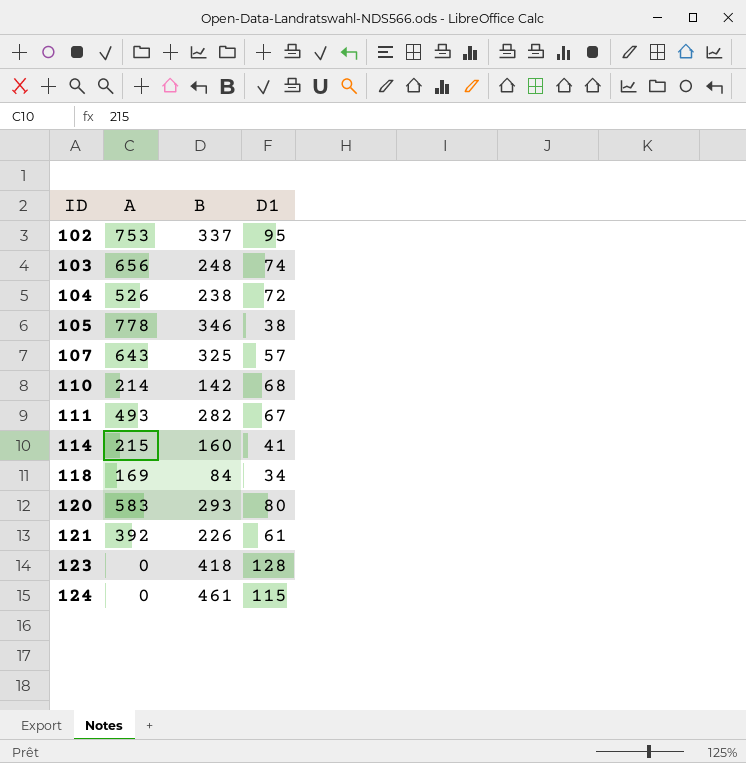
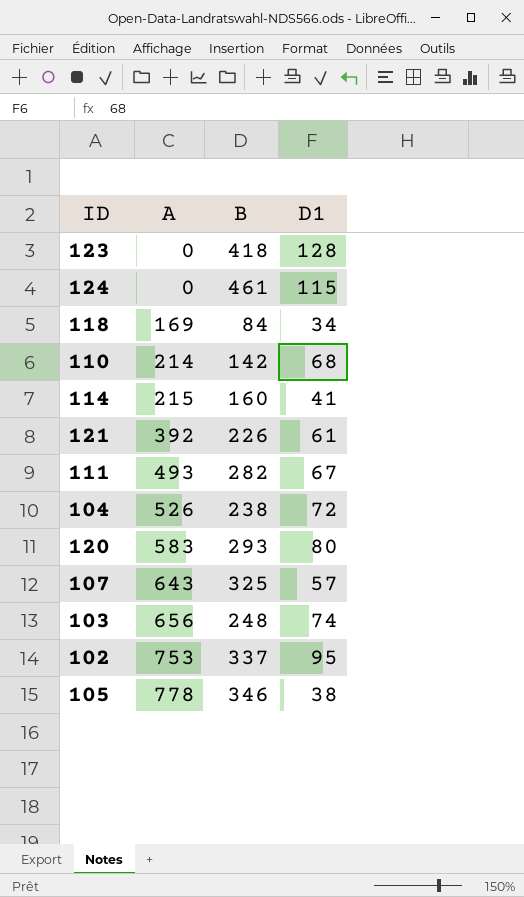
row order: ID ascending -> A ascending

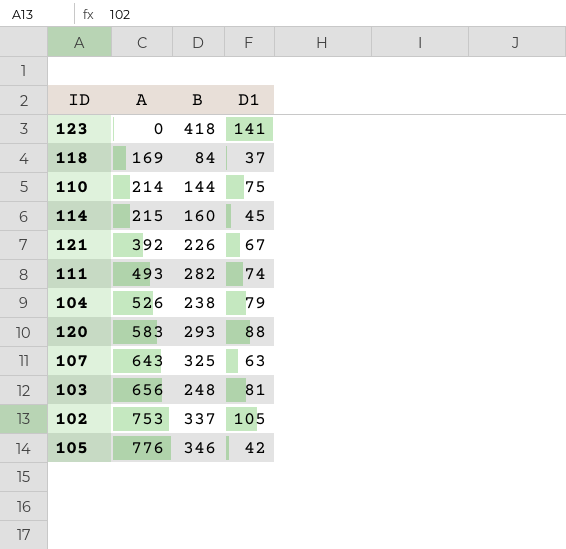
row 124: 0 | 461 | 115 -> none
123 | D1: 128 -> 141
118 | D1: 34 -> 37
110 | B: 142 -> 144
110 | D1: 68 -> 75
114 | D1: 41 -> 45
121 | D1: 61 -> 67
111 | D1: 67 -> 74
104 | D1: 72 -> 79
120 | D1: 80 -> 88
107 | D1: 57 -> 63
103 | D1: 74 -> 81
102 | D1: 95 -> 105
105 | A: 778 -> 776
105 | D1: 38 -> 42

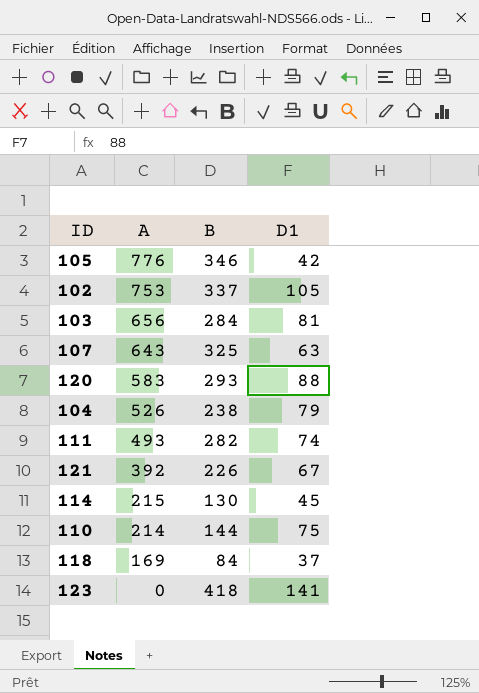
row order: A ascending -> A descending
103 | B: 248 -> 284
114 | B: 160 -> 130

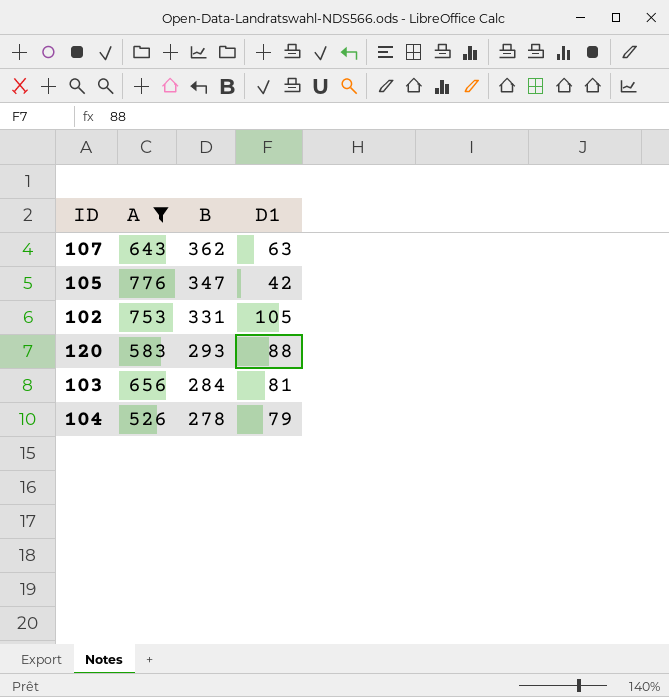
filter: none -> A >= 526
row order: A descending -> B descending
107 | B: 325 -> 362
105 | B: 346 -> 347
102 | B: 337 -> 331
104 | B: 238 -> 278

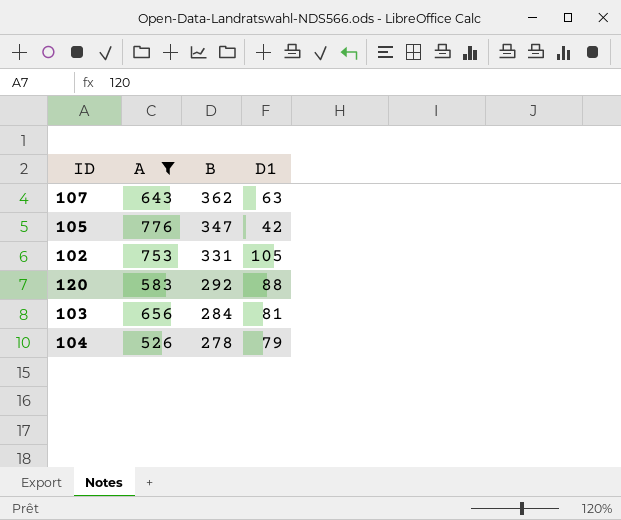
120 | B: 293 -> 292

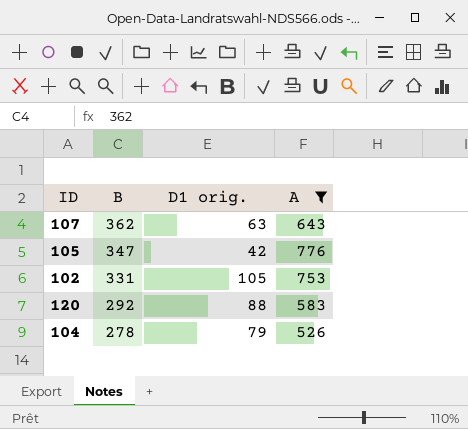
column name: D1 -> D1 orig.
column A | position: 2 -> 4
row 103: 656 | 284 | 81 -> none

